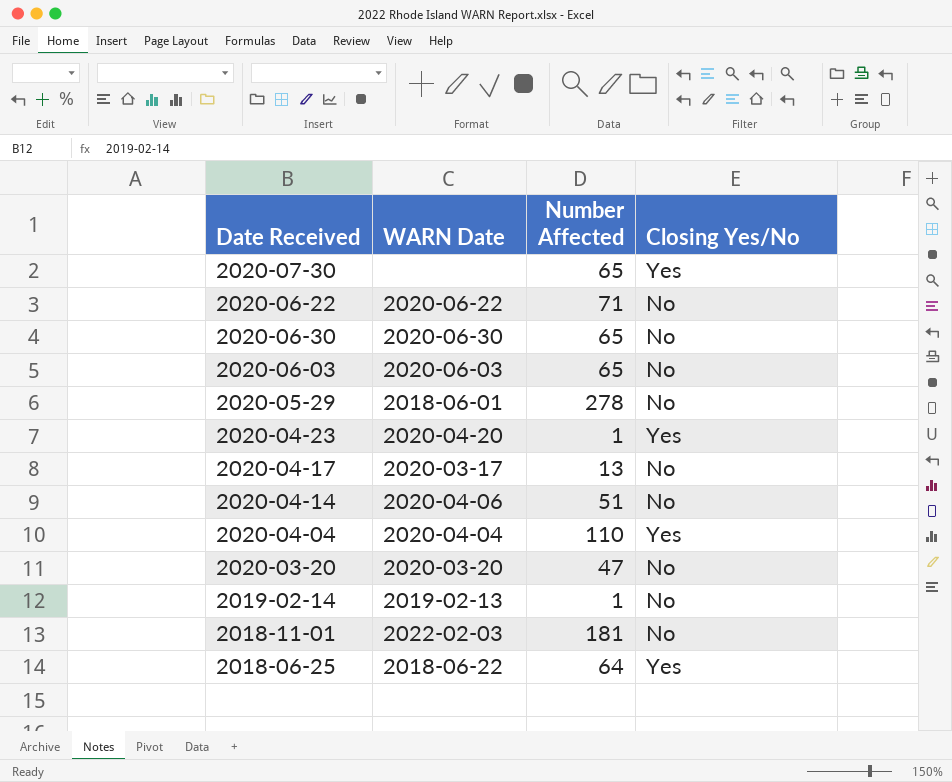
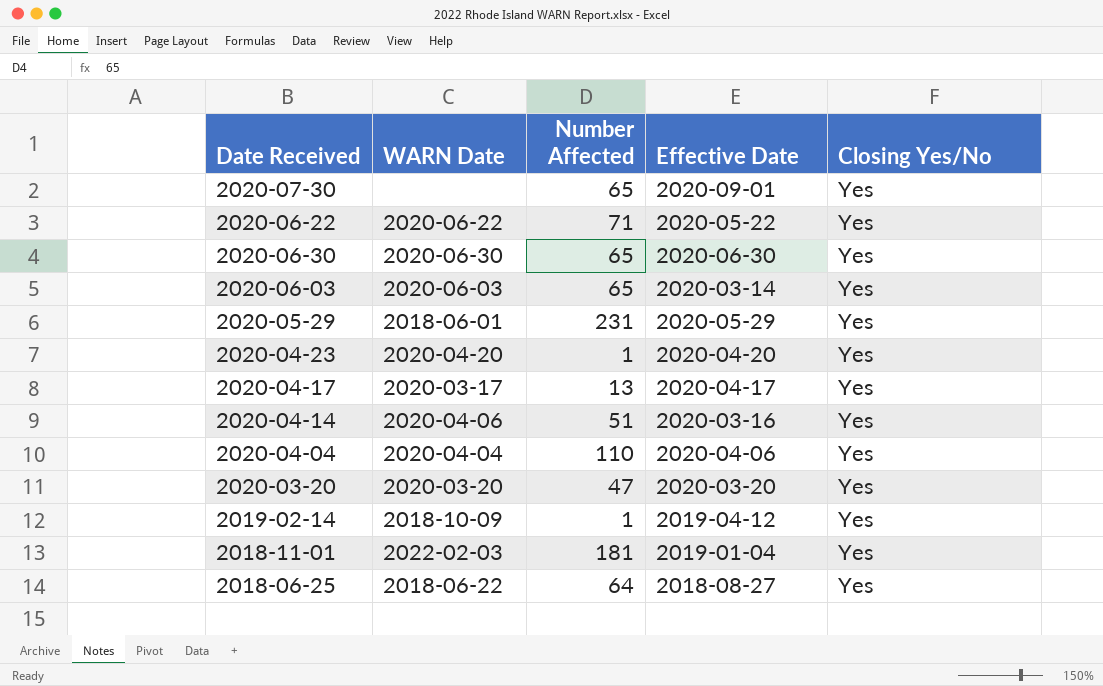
column Effective Date | position: none -> 4
2020-06-22 | Closing Yes/No: No -> Yes
2020-06-30 | Closing Yes/No: No -> Yes
2020-06-03 | Closing Yes/No: No -> Yes
2020-05-29 | Number Affected: 278 -> 231
2020-05-29 | Closing Yes/No: No -> Yes
2020-04-17 | Closing Yes/No: No -> Yes
2020-04-14 | Closing Yes/No: No -> Yes
2020-03-20 | Closing Yes/No: No -> Yes
2019-02-14 | WARN Date: 2019-02-13 -> 2018-10-09
2019-02-14 | Closing Yes/No: No -> Yes
2018-11-01 | Closing Yes/No: No -> Yes

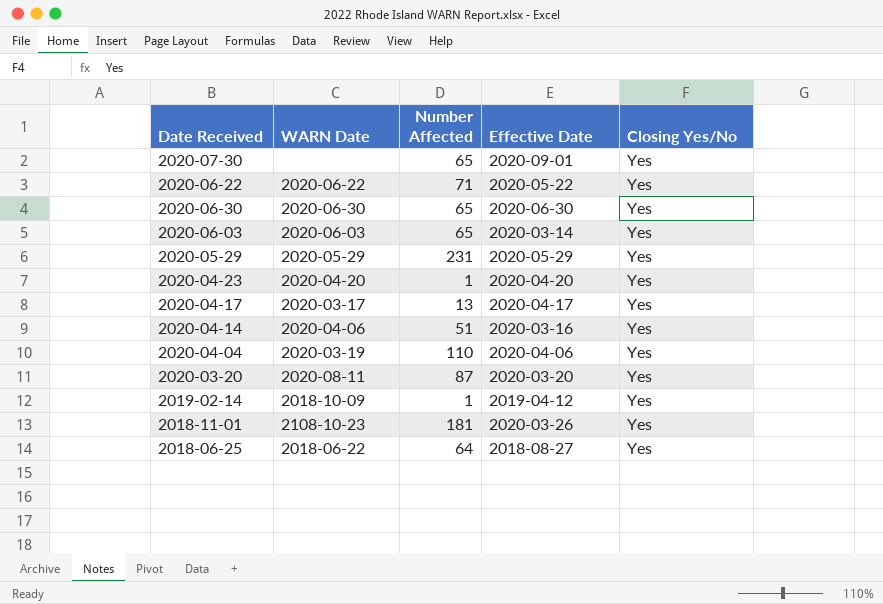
2020-05-29 | WARN Date: 2018-06-01 -> 2020-05-29
2020-04-04 | WARN Date: 2020-04-04 -> 2020-03-19
2020-03-20 | WARN Date: 2020-03-20 -> 2020-08-11
2020-03-20 | Number Affected: 47 -> 87
2018-11-01 | WARN Date: 2022-02-03 -> 2108-10-23
2018-11-01 | Effective Date: 2019-01-04 -> 2020-03-26

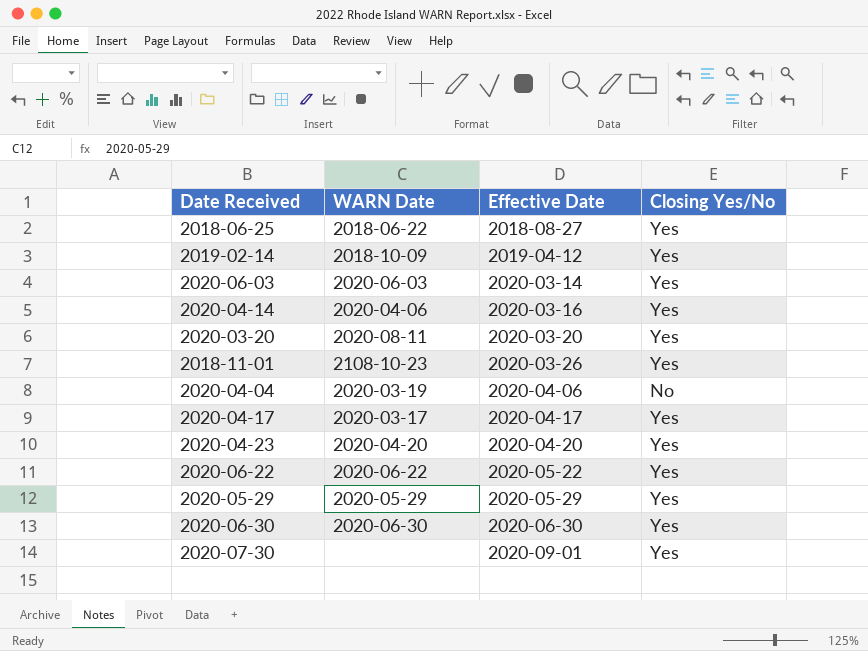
row order: none -> Effective Date ascending
column Number Affected | position: 3 -> none
2020-04-04 | Closing Yes/No: Yes -> No

